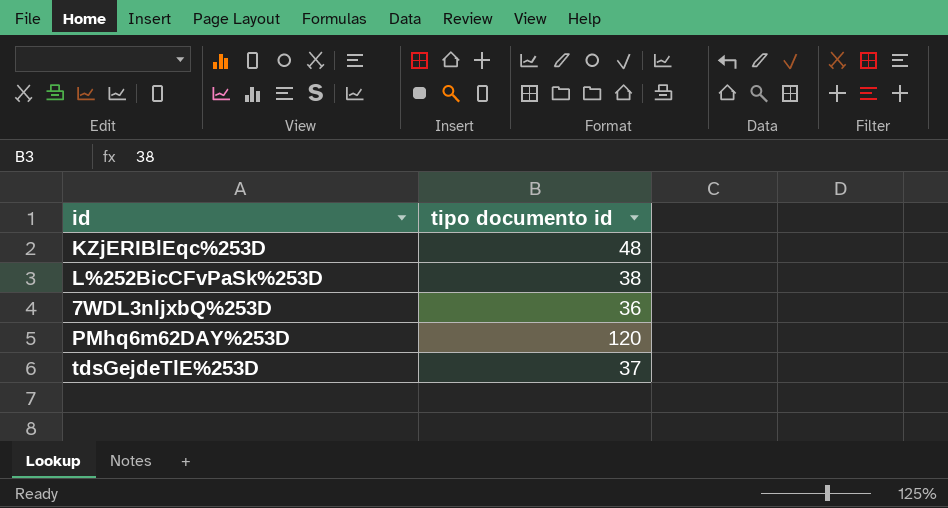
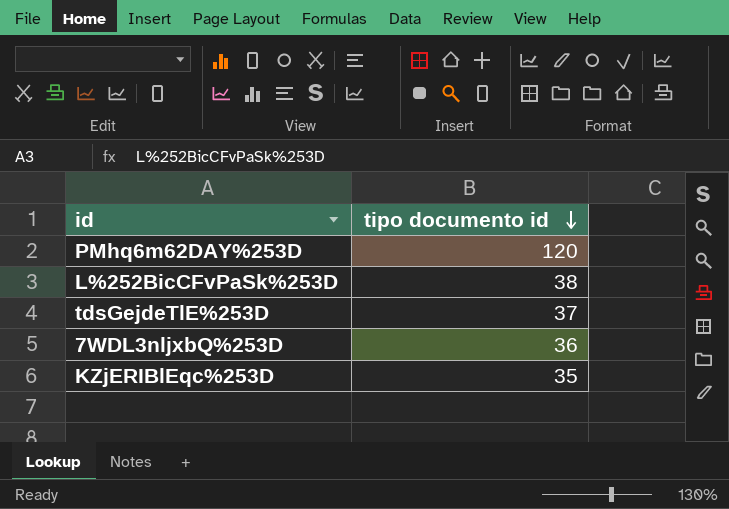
row order: none -> tipo documento id descending
KZjERIBlEqc%253D | tipo documento id: 48 -> 35

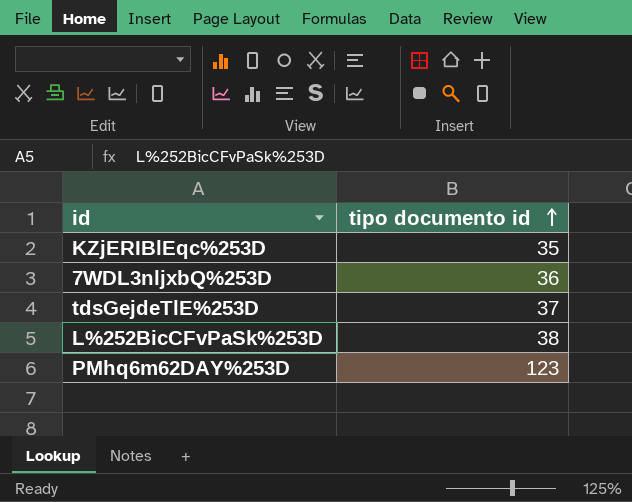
row order: tipo documento id descending -> tipo documento id ascending
PMhq6m62DAY%253D | tipo documento id: 120 -> 123

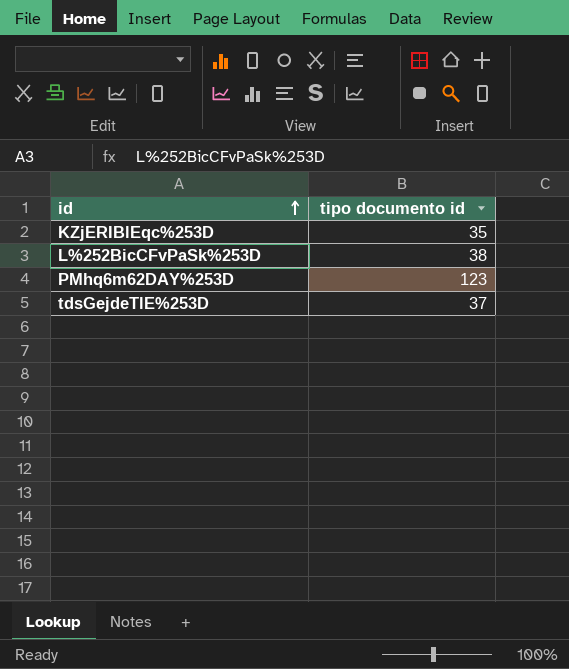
row order: tipo documento id ascending -> id ascending
row 7WDL3nljxbQ%253D: 36 -> none

